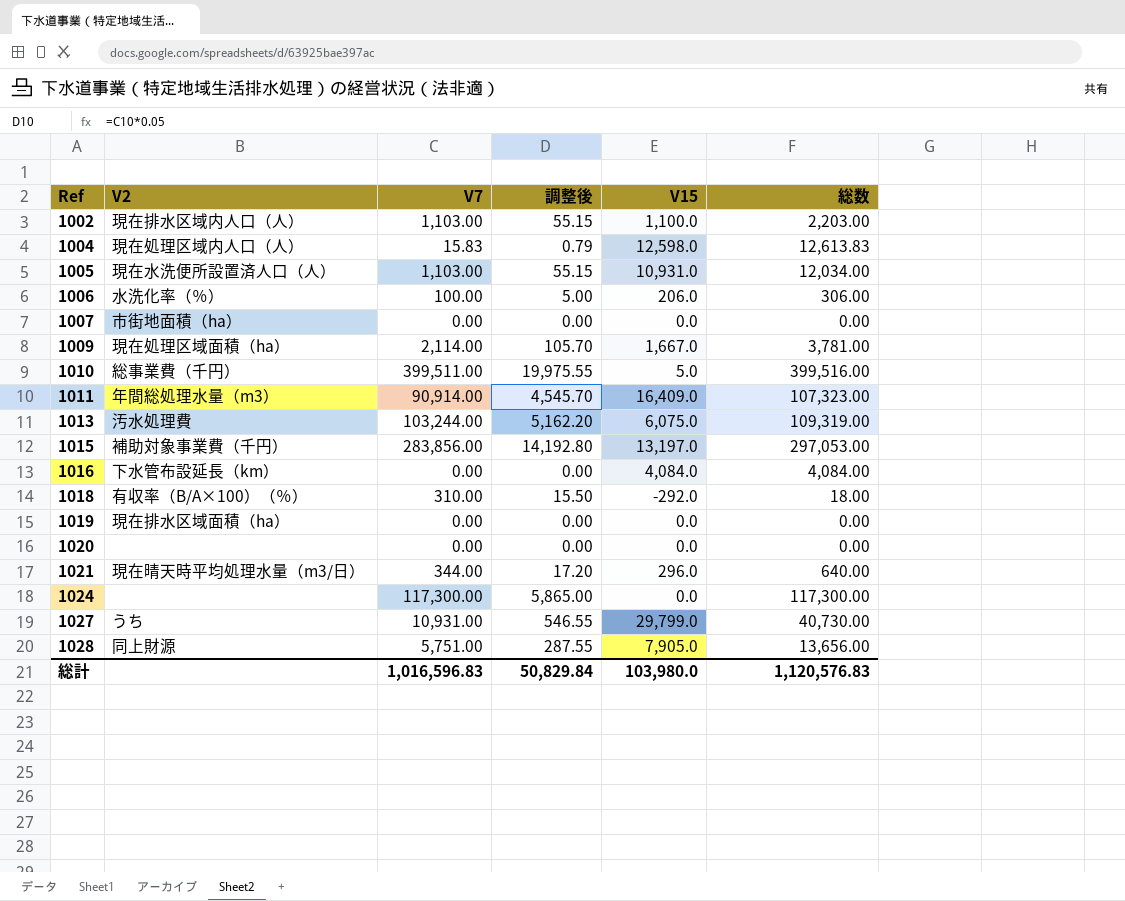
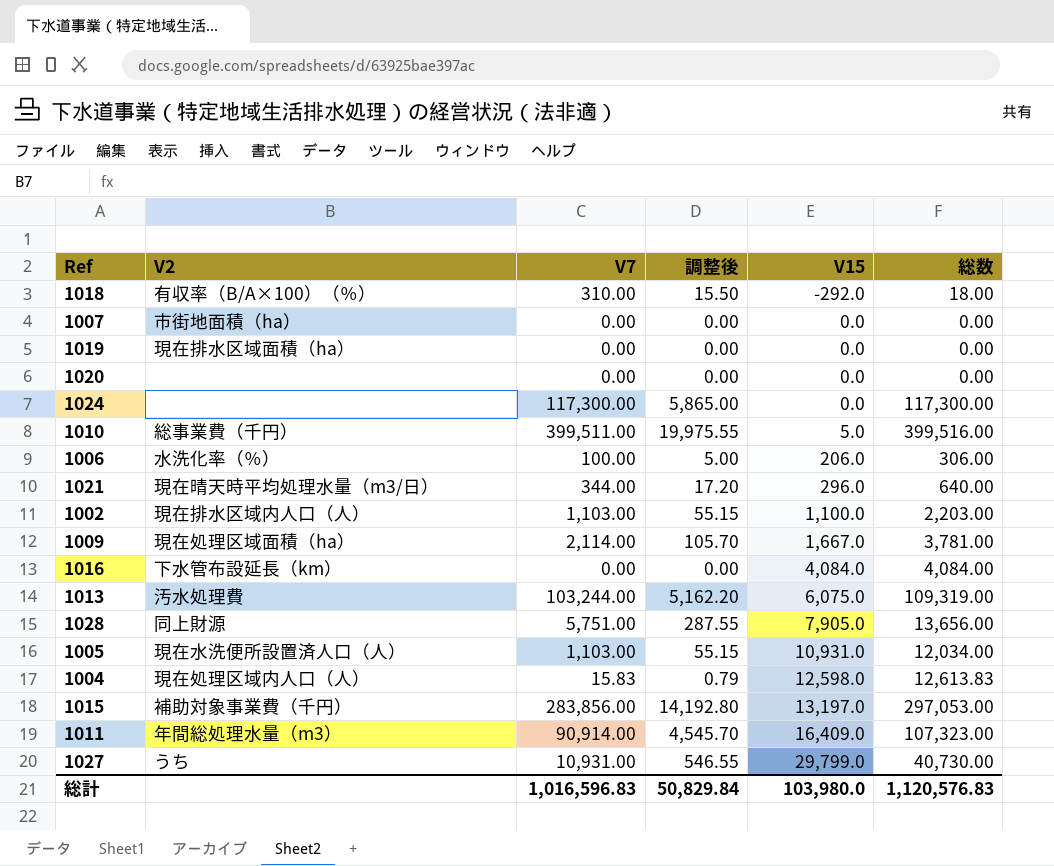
row order: Ref ascending -> V15 ascending

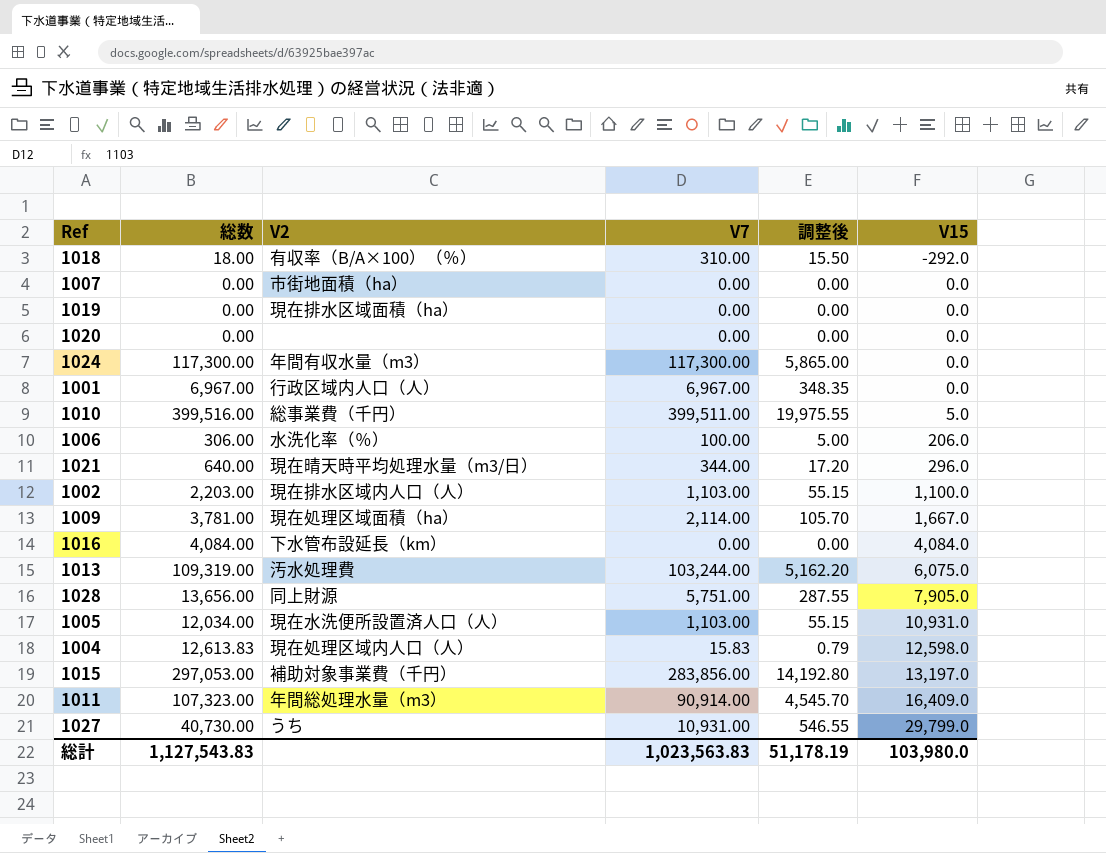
column 総数 | position: 6 -> 2
1024 | V2: none -> 年間有収水量（m3）
row 1001: none -> 6,967.00 | 行政区域内人口（人） | 6,967.00 | 348.35 | 0.0
総計 | 総数: 1,120,576.83 -> 1,127,543.83
総計 | V7: 1,016,596.83 -> 1,023,563.83
総計 | 調整後: 50,829.84 -> 51,178.19

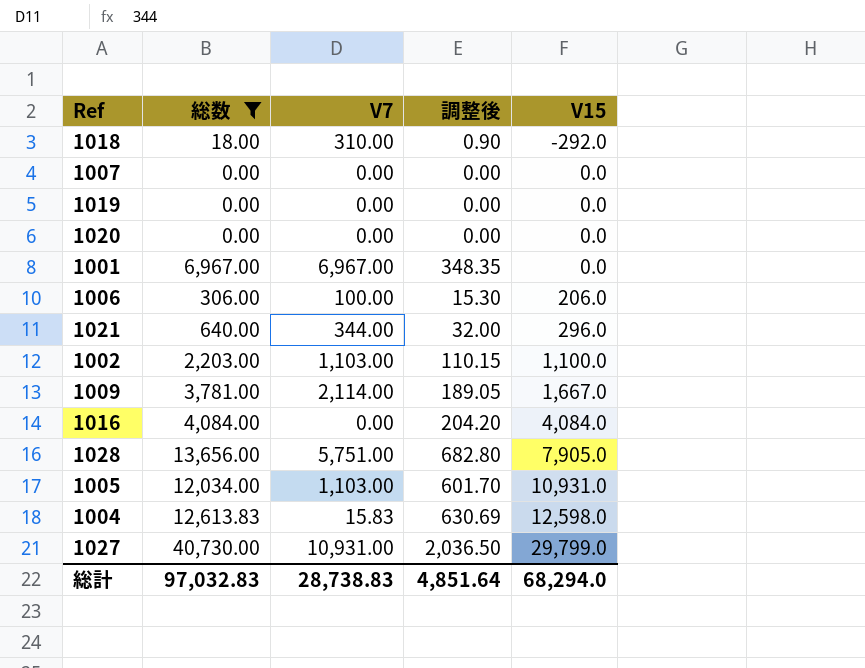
filter: none -> 総数 <= 40,730.00
column V2 | position: 3 -> none
column 調整後 | formula: [V7] * 0.05 -> [総数] * 0.05
総計 | 総数: 1,127,543.83 -> 97,032.83
総計 | V7: 1,023,563.83 -> 28,738.83
総計 | 調整後: 51,178.19 -> 4,851.64
総計 | V15: 103,980.0 -> 68,294.0

